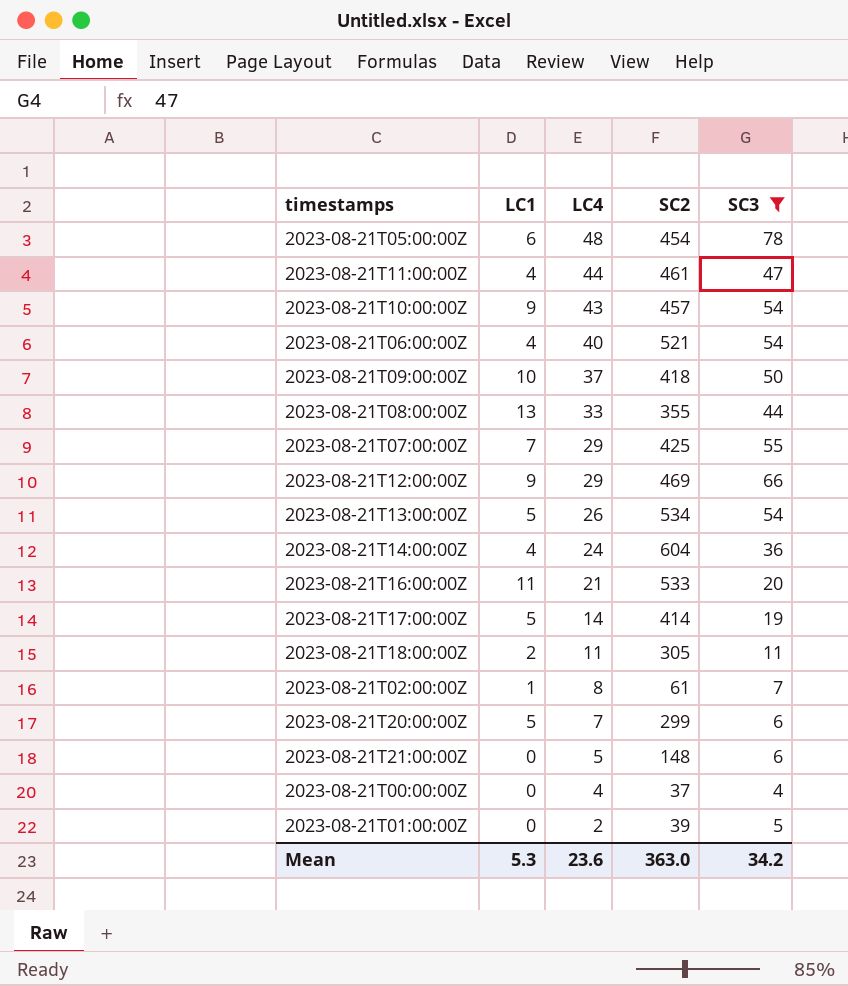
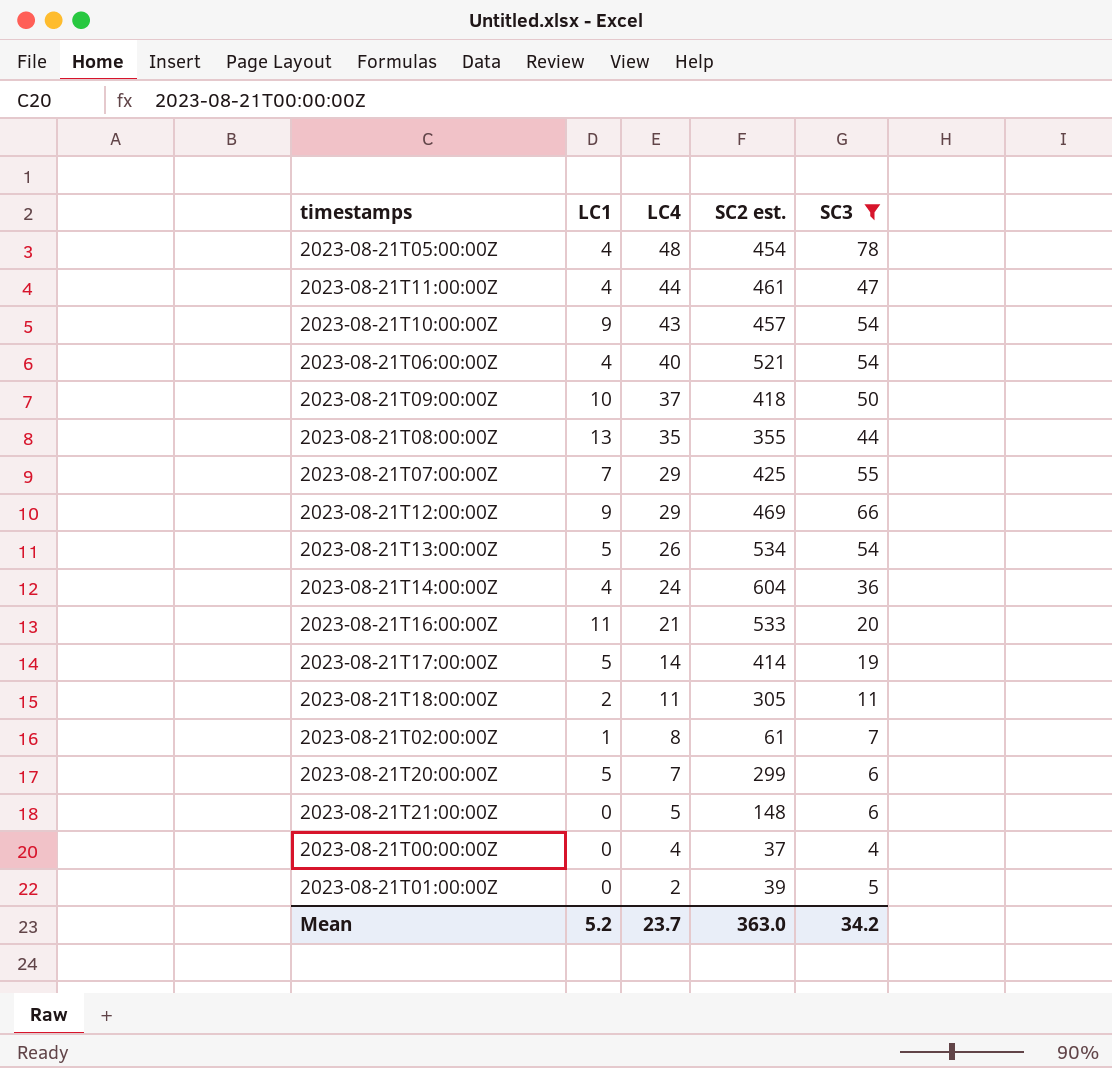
column name: SC2 -> SC2 est.
2023-08-21T05:00:00Z | LC1: 6 -> 4
2023-08-21T08:00:00Z | LC4: 33 -> 35
Mean | LC1: 5.3 -> 5.2
Mean | LC4: 23.6 -> 23.7

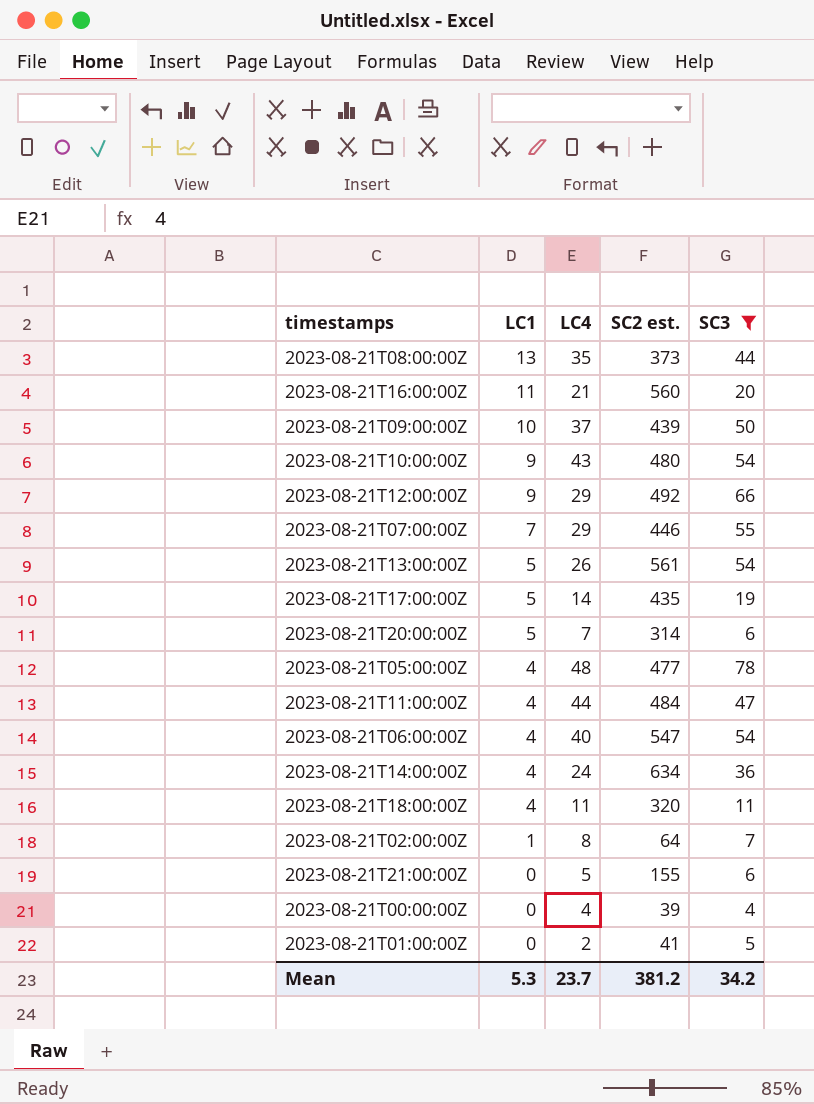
row order: LC4 descending -> LC1 descending
2023-08-21T08:00:00Z | SC2 est.: 355 -> 373
2023-08-21T16:00:00Z | SC2 est.: 533 -> 560
2023-08-21T09:00:00Z | SC2 est.: 418 -> 439
2023-08-21T10:00:00Z | SC2 est.: 457 -> 480
2023-08-21T12:00:00Z | SC2 est.: 469 -> 492
2023-08-21T07:00:00Z | SC2 est.: 425 -> 446
2023-08-21T13:00:00Z | SC2 est.: 534 -> 561
2023-08-21T17:00:00Z | SC2 est.: 414 -> 435
2023-08-21T20:00:00Z | SC2 est.: 299 -> 314
2023-08-21T05:00:00Z | SC2 est.: 454 -> 477
2023-08-21T11:00:00Z | SC2 est.: 461 -> 484
2023-08-21T06:00:00Z | SC2 est.: 521 -> 547
2023-08-21T14:00:00Z | SC2 est.: 604 -> 634
2023-08-21T18:00:00Z | LC1: 2 -> 4
2023-08-21T18:00:00Z | SC2 est.: 305 -> 320
2023-08-21T02:00:00Z | SC2 est.: 61 -> 64
2023-08-21T21:00:00Z | SC2 est.: 148 -> 155
2023-08-21T00:00:00Z | SC2 est.: 37 -> 39
2023-08-21T01:00:00Z | SC2 est.: 39 -> 41
Mean | LC1: 5.2 -> 5.3
Mean | SC2 est.: 363.0 -> 381.2

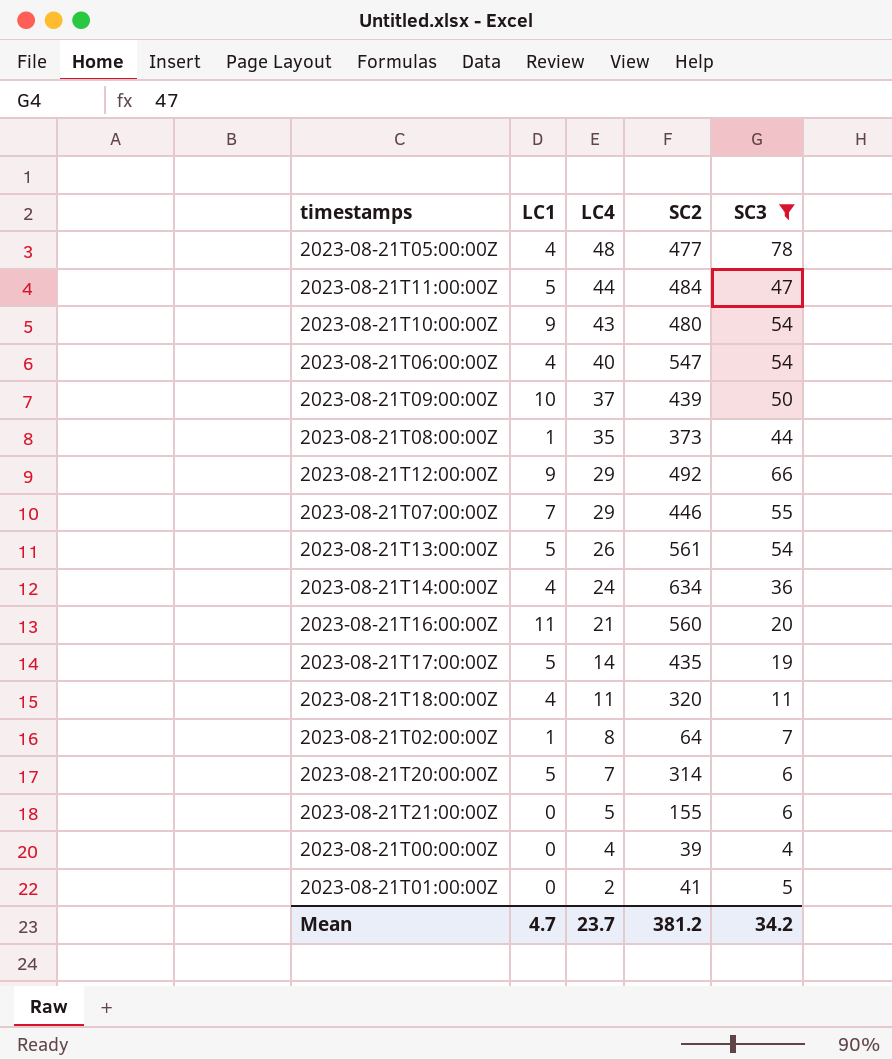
row order: LC1 descending -> LC4 descending
column name: SC2 est. -> SC2
2023-08-21T11:00:00Z | LC1: 4 -> 5
2023-08-21T08:00:00Z | LC1: 13 -> 1
Mean | LC1: 5.3 -> 4.7

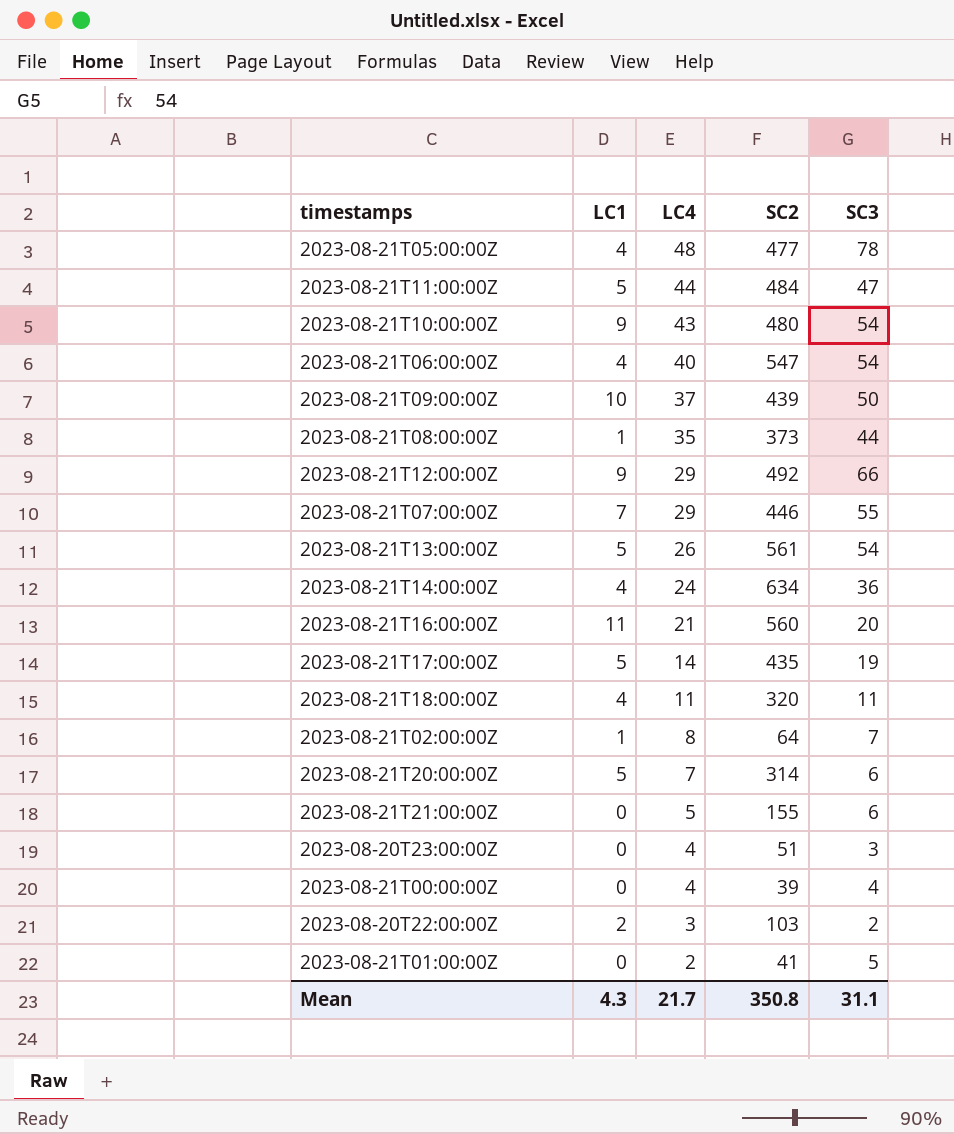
filter: SC3 >= 4 -> none
Mean | LC1: 4.7 -> 4.3
Mean | LC4: 23.7 -> 21.7
Mean | SC2: 381.2 -> 350.8
Mean | SC3: 34.2 -> 31.1

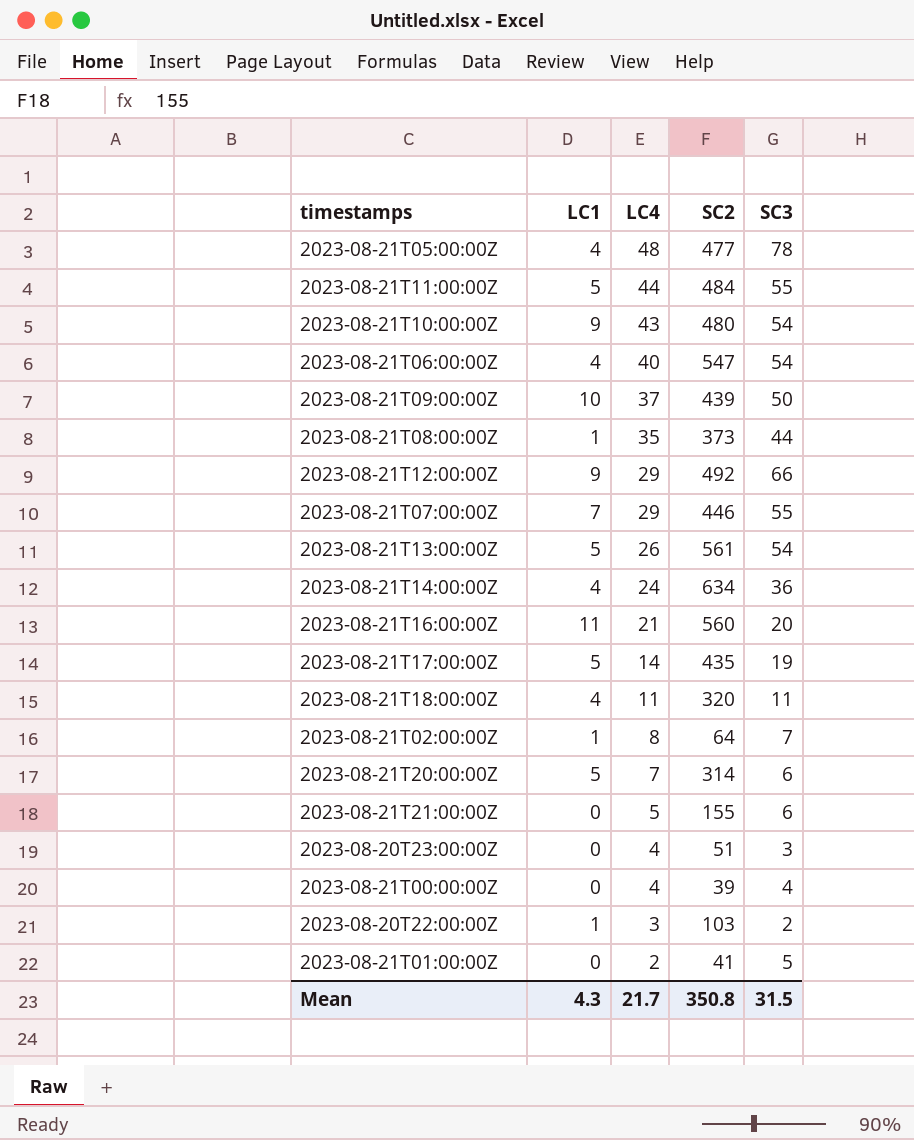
2023-08-21T11:00:00Z | SC3: 47 -> 55
2023-08-20T22:00:00Z | LC1: 2 -> 1
Mean | SC3: 31.1 -> 31.5

